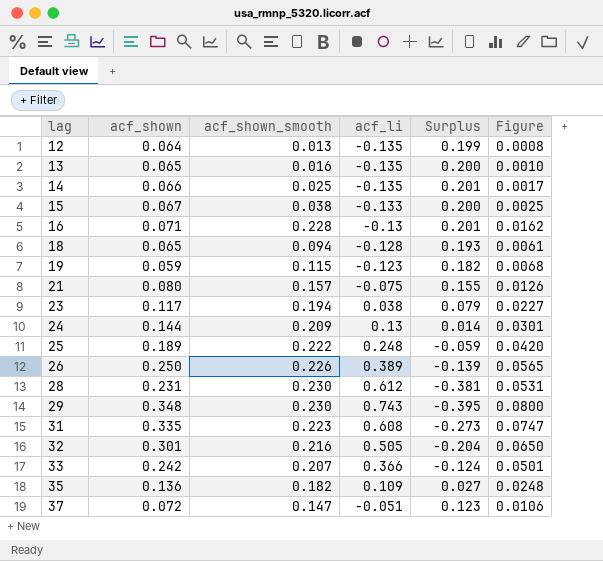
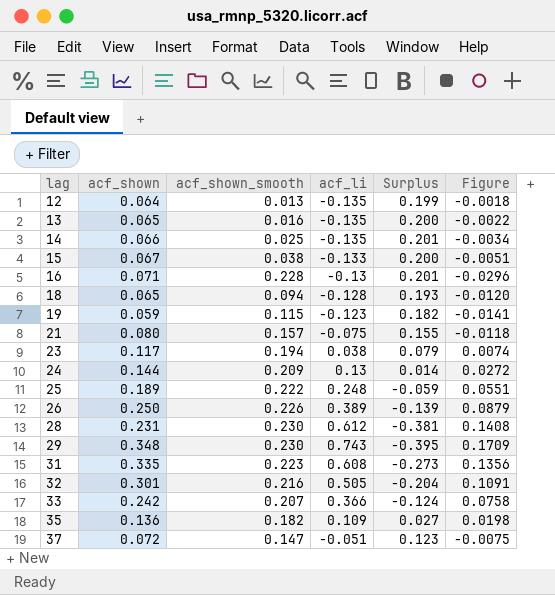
column Figure | formula: [acf_shown] * [acf_shown_smooth] -> [acf_shown_smooth] * [acf_li]

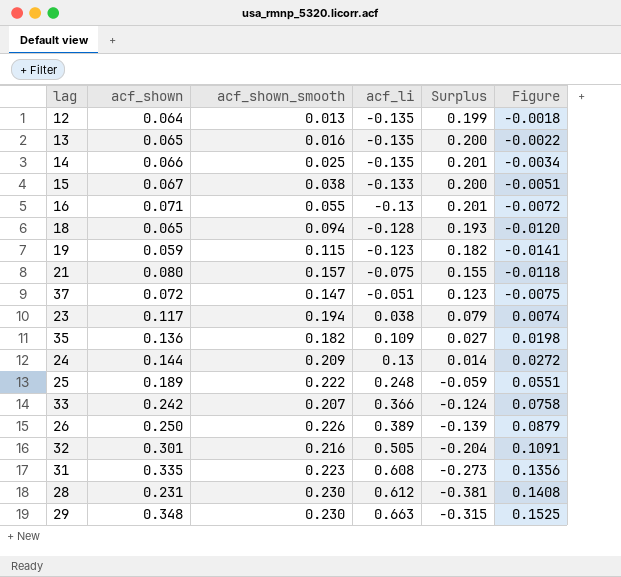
row order: lag ascending -> acf_li ascending
16 | acf_shown_smooth: 0.228 -> 0.055
16 | Figure: -0.0296 -> -0.0072
29 | acf_li: 0.743 -> 0.663
29 | Surplus: -0.395 -> -0.315
29 | Figure: 0.1709 -> 0.1525

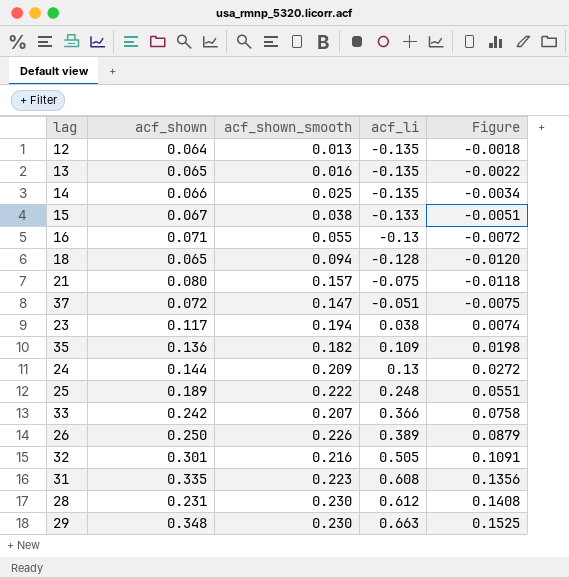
column Surplus | formula: [acf_shown] - [acf_li] -> none
row 19: 0.059 | 0.115 | -0.123 | 0.182 | -0.0141 -> none

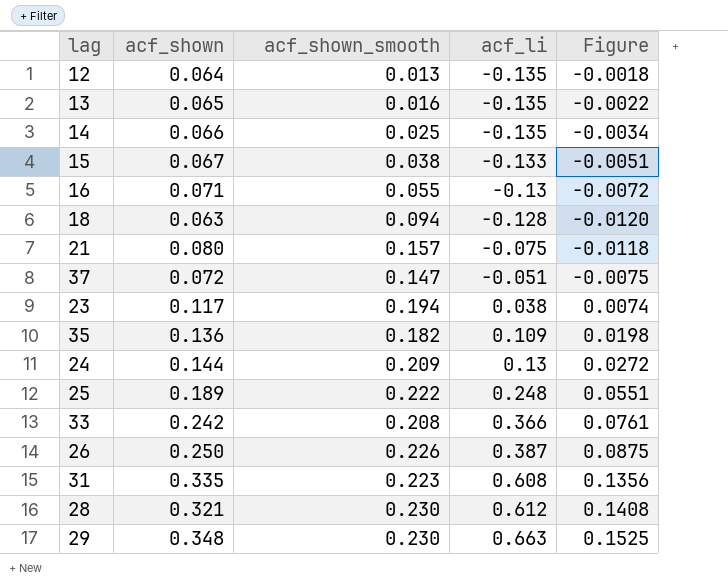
row 32: 0.301 | 0.216 | 0.505 | 0.1091 -> none
18 | acf_shown: 0.065 -> 0.063
33 | acf_shown_smooth: 0.207 -> 0.208
33 | Figure: 0.0758 -> 0.0761
26 | acf_li: 0.389 -> 0.387
26 | Figure: 0.0879 -> 0.0875
28 | acf_shown: 0.231 -> 0.321

